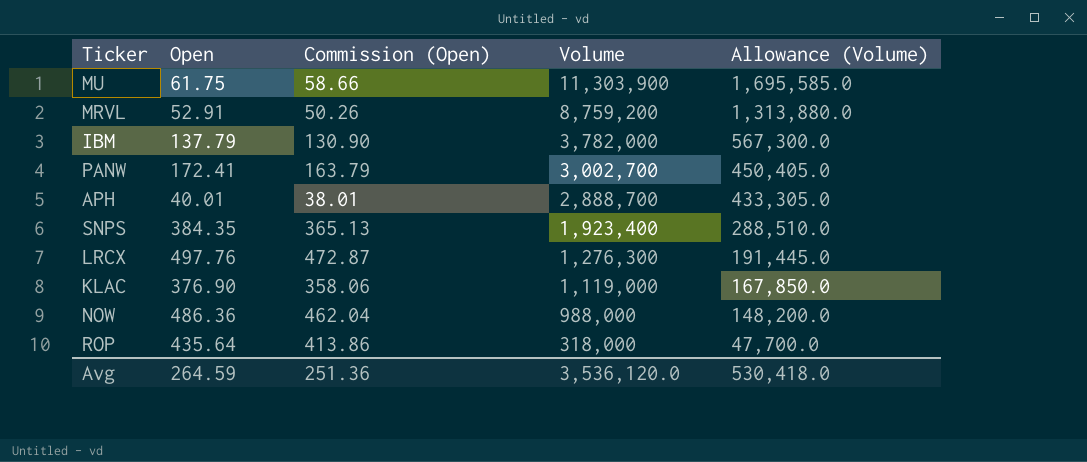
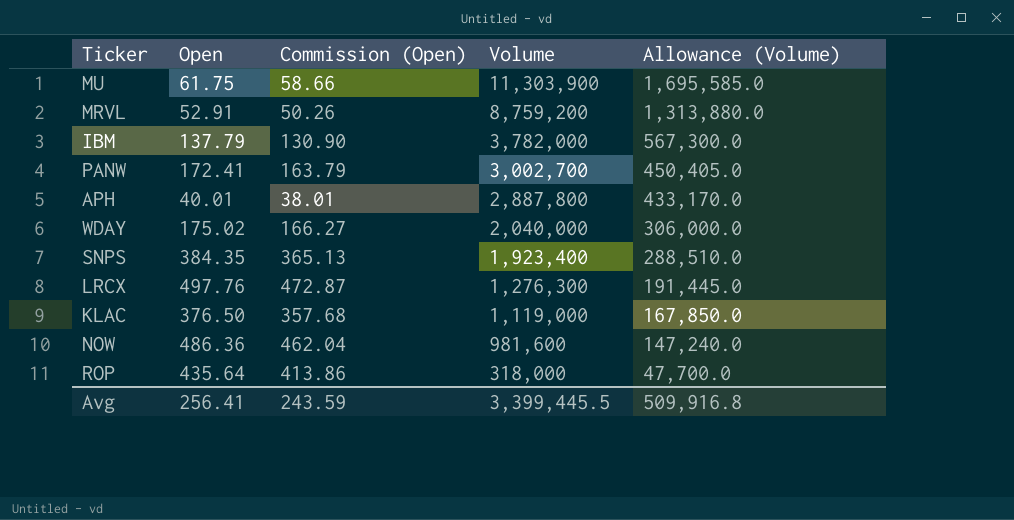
APH | Volume: 2,888,700 -> 2,887,800
APH | Allowance (Volume): 433,305.0 -> 433,170.0
row WDAY: none -> 175.02 | 166.27 | 2,040,000 | 306,000.0
KLAC | Open: 376.90 -> 376.50
KLAC | Commission (Open): 358.06 -> 357.68
NOW | Volume: 988,000 -> 981,600
NOW | Allowance (Volume): 148,200.0 -> 147,240.0
Avg | Open: 264.59 -> 256.41
Avg | Commission (Open): 251.36 -> 243.59
Avg | Volume: 3,536,120.0 -> 3,399,445.5
Avg | Allowance (Volume): 530,418.0 -> 509,916.8

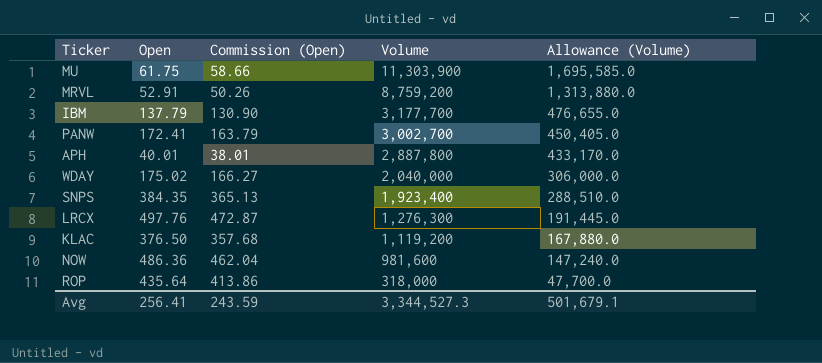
IBM | Volume: 3,782,000 -> 3,177,700
IBM | Allowance (Volume): 567,300.0 -> 476,655.0
KLAC | Volume: 1,119,000 -> 1,119,200
KLAC | Allowance (Volume): 167,850.0 -> 167,880.0
Avg | Volume: 3,399,445.5 -> 3,344,527.3
Avg | Allowance (Volume): 509,916.8 -> 501,679.1

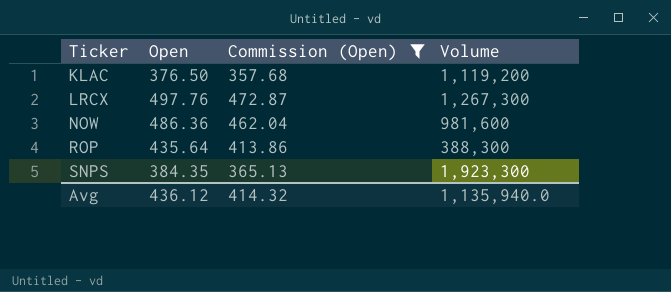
filter: none -> Commission (Open) >= 357.68
row order: Volume descending -> Ticker ascending
column Allowance (Volume) | formula: [Volume] * 0.15 -> none
LRCX | Volume: 1,276,300 -> 1,267,300
ROP | Volume: 318,000 -> 388,300
SNPS | Volume: 1,923,400 -> 1,923,300
Avg | Open: 256.41 -> 436.12
Avg | Commission (Open): 243.59 -> 414.32
Avg | Volume: 3,344,527.3 -> 1,135,940.0

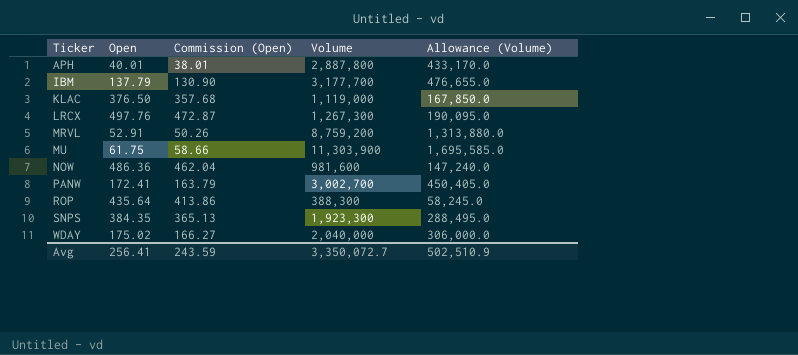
filter: Commission (Open) >= 357.68 -> none
column Allowance (Volume) | formula: none -> [Volume] * 0.15
KLAC | Volume: 1,119,200 -> 1,119,000
Avg | Open: 436.12 -> 256.41
Avg | Commission (Open): 414.32 -> 243.59
Avg | Volume: 1,135,940.0 -> 3,350,072.7

